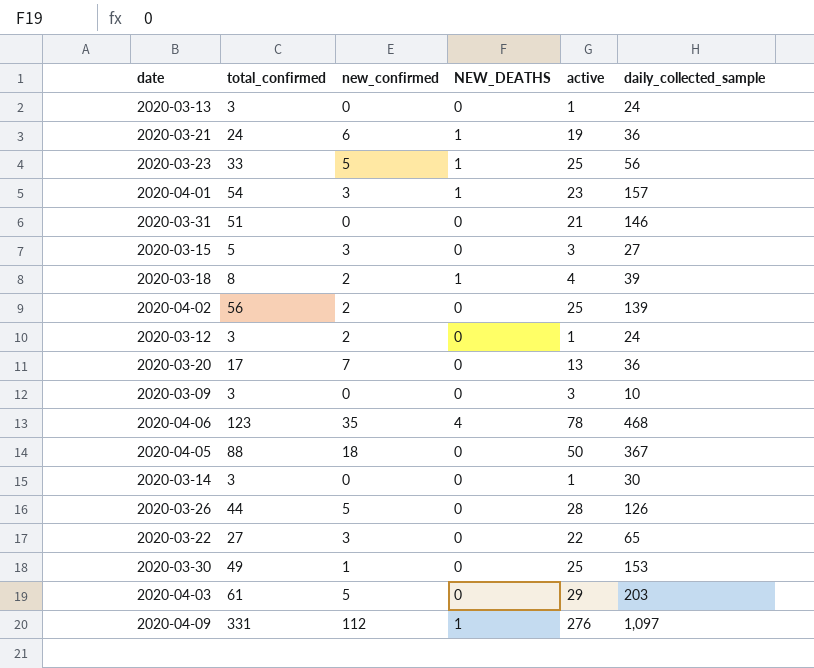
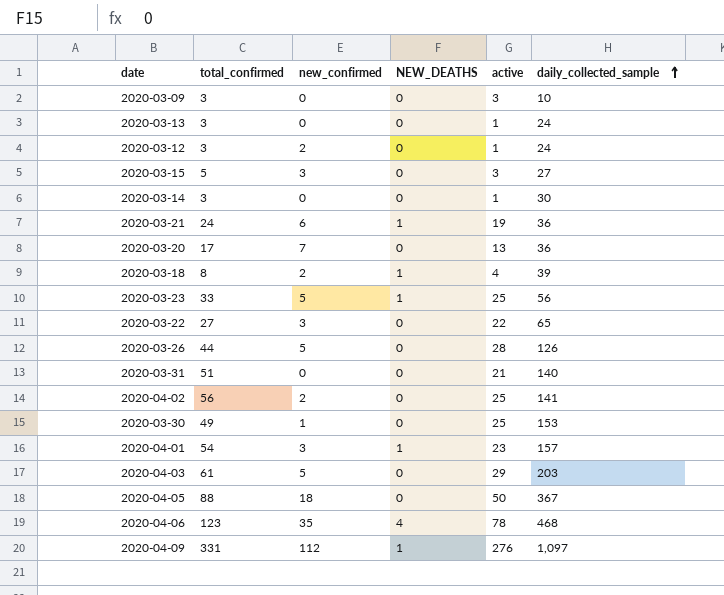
row order: none -> daily_collected_sample ascending
2020-03-31 | daily_collected_sample: 146 -> 140
2020-04-02 | daily_collected_sample: 139 -> 141

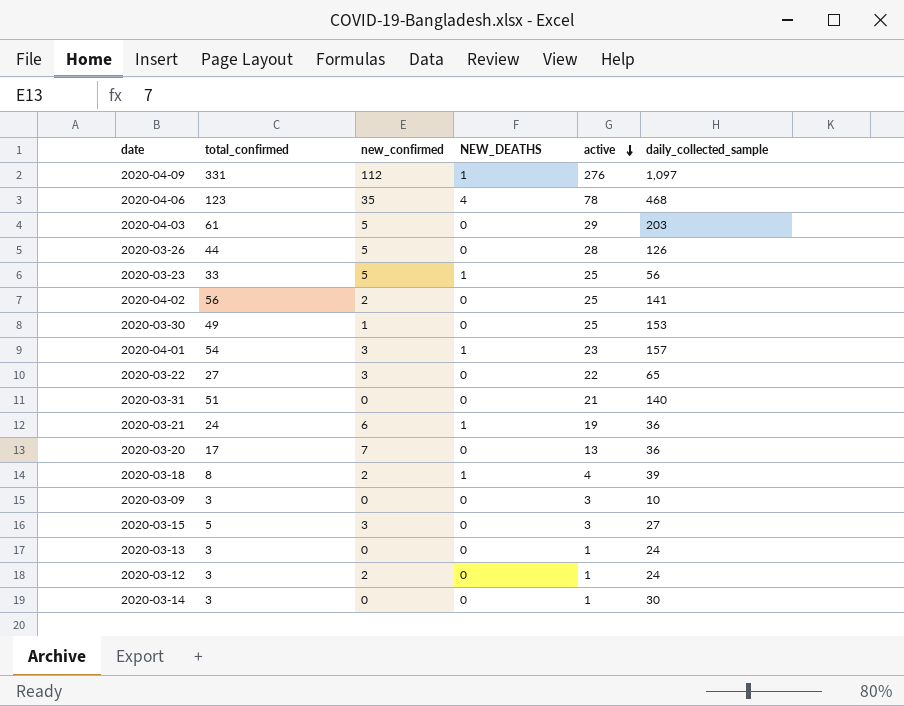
row order: daily_collected_sample ascending -> active descending
row 2020-04-05: 88 | 18 | 0 | 50 | 367 -> none

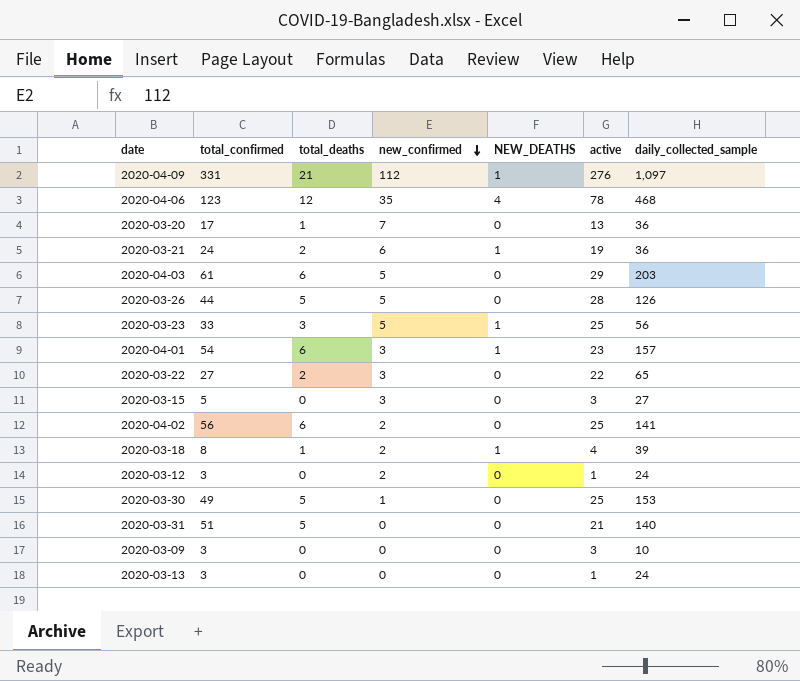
row order: active descending -> new_confirmed descending
column total_deaths | position: none -> 3
row 2020-03-14: 3 | 0 | 0 | 1 | 30 -> none

